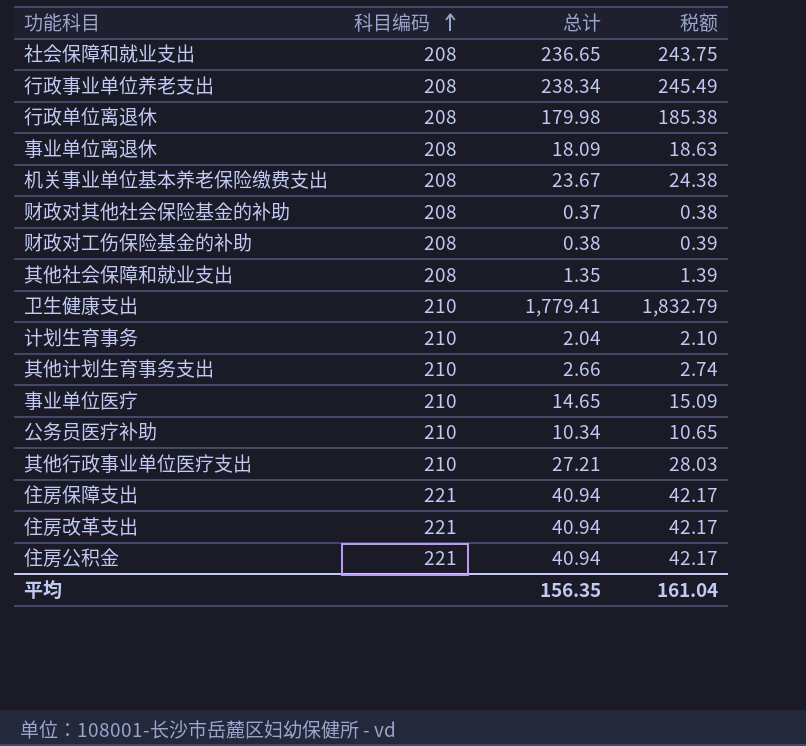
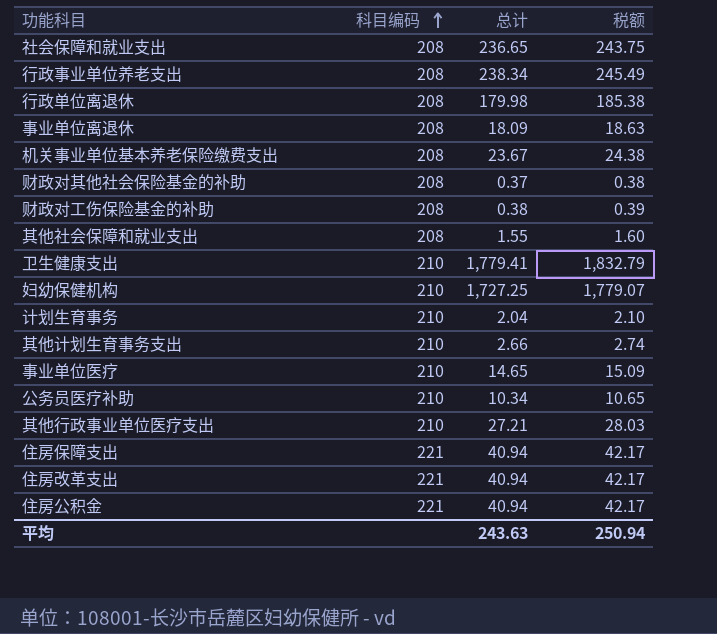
其他社会保障和就业支出 | 总计: 1.35 -> 1.55
其他社会保障和就业支出 | 税额: 1.39 -> 1.60
row 妇幼保健机构: none -> 210 | 1,727.25 | 1,779.07
平均 | 总计: 156.35 -> 243.63
平均 | 税额: 161.04 -> 250.94

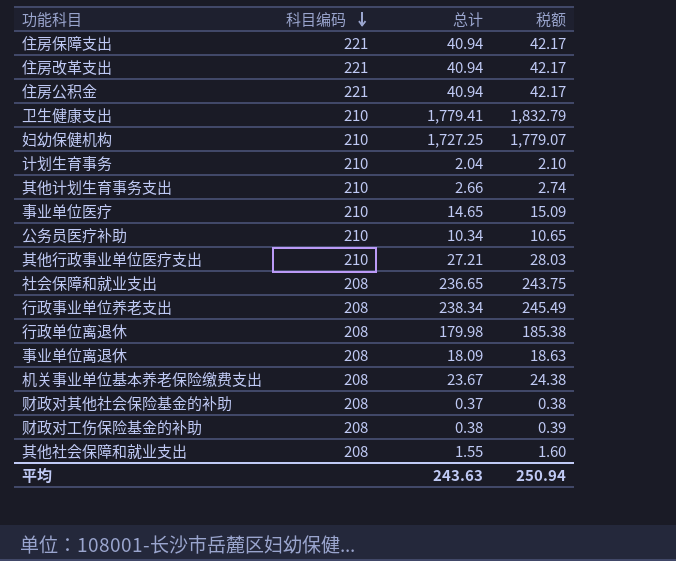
row order: 科目编码 ascending -> 科目编码 descending

